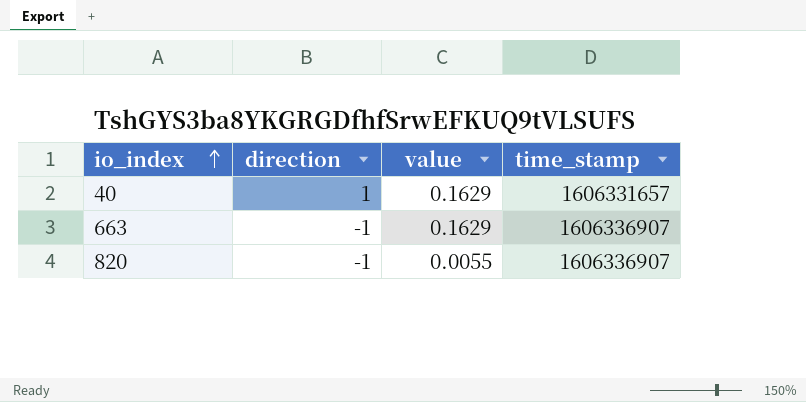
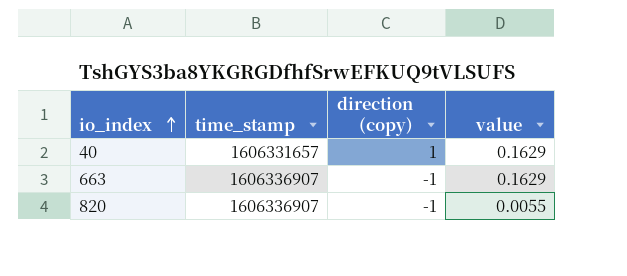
column time_stamp | position: 4 -> 2
column name: direction -> direction (copy)

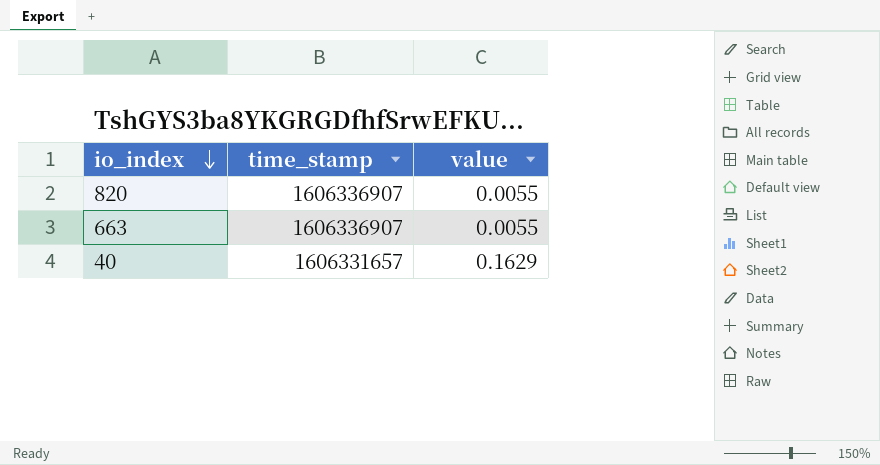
row order: io_index ascending -> io_index descending
column direction (copy) | position: 3 -> none
663 | value: 0.1629 -> 0.0055

